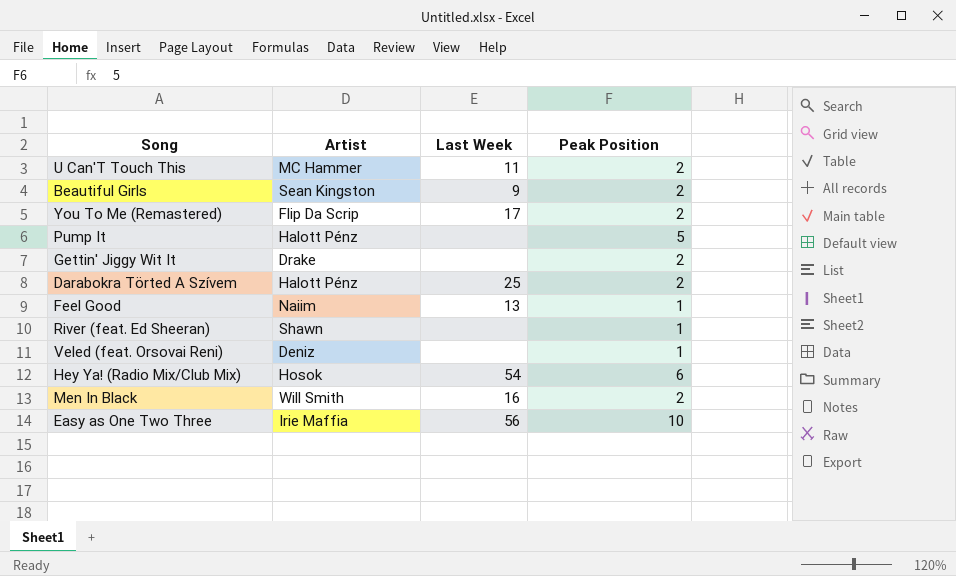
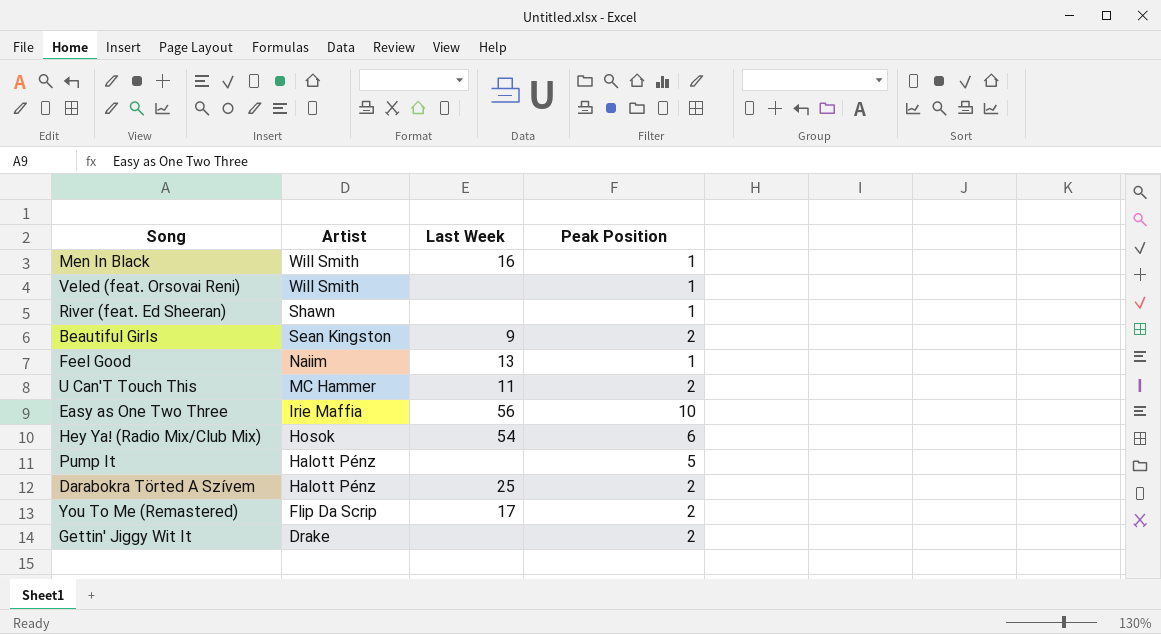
row order: none -> Artist descending
Men In Black | Peak Position: 2 -> 1
Veled (feat. Orsovai Reni) | Artist: Deniz -> Will Smith

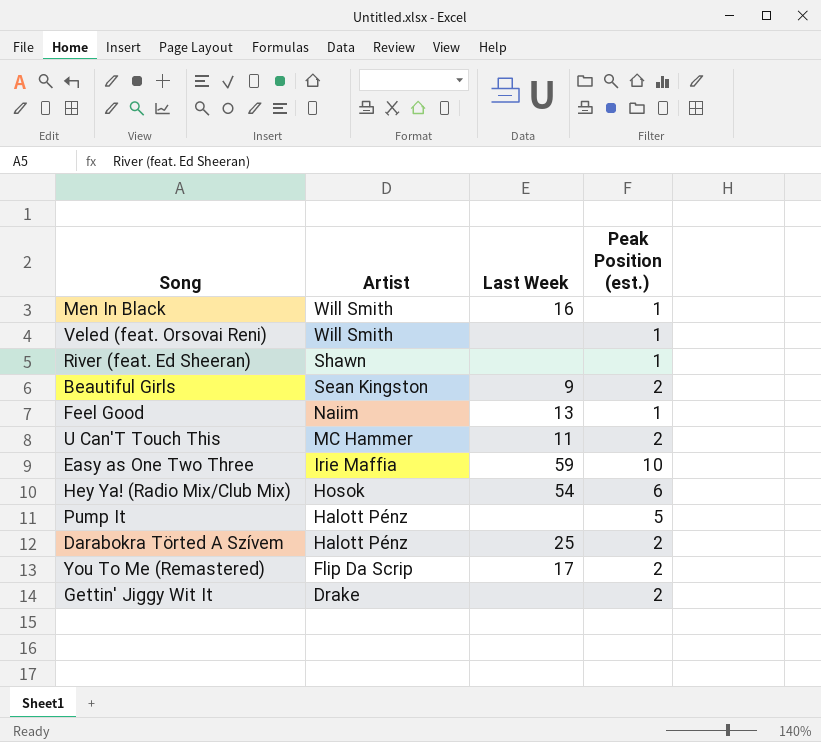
column name: Peak Position -> Peak Position (est.)
Easy as One Two Three | Last Week: 56 -> 59

